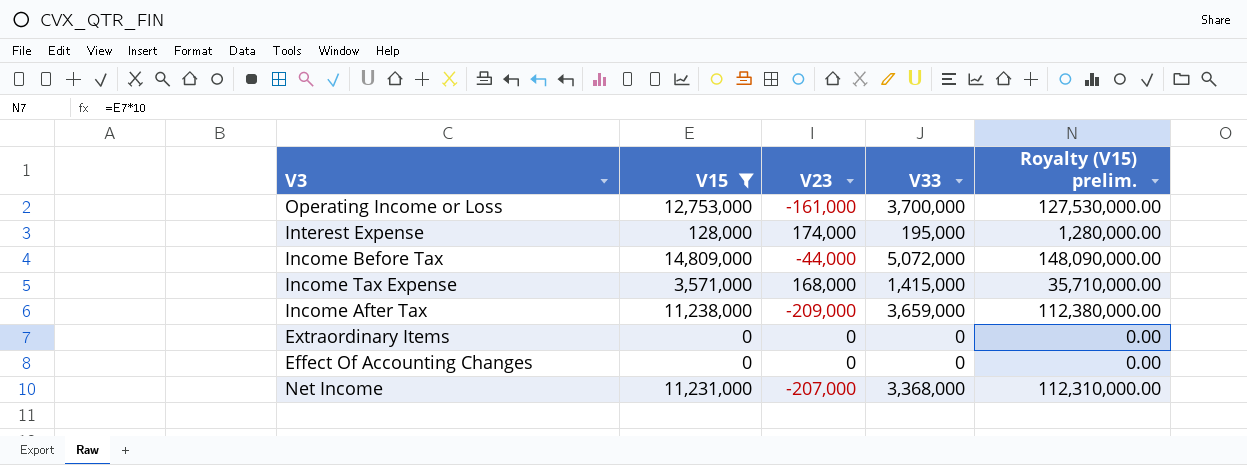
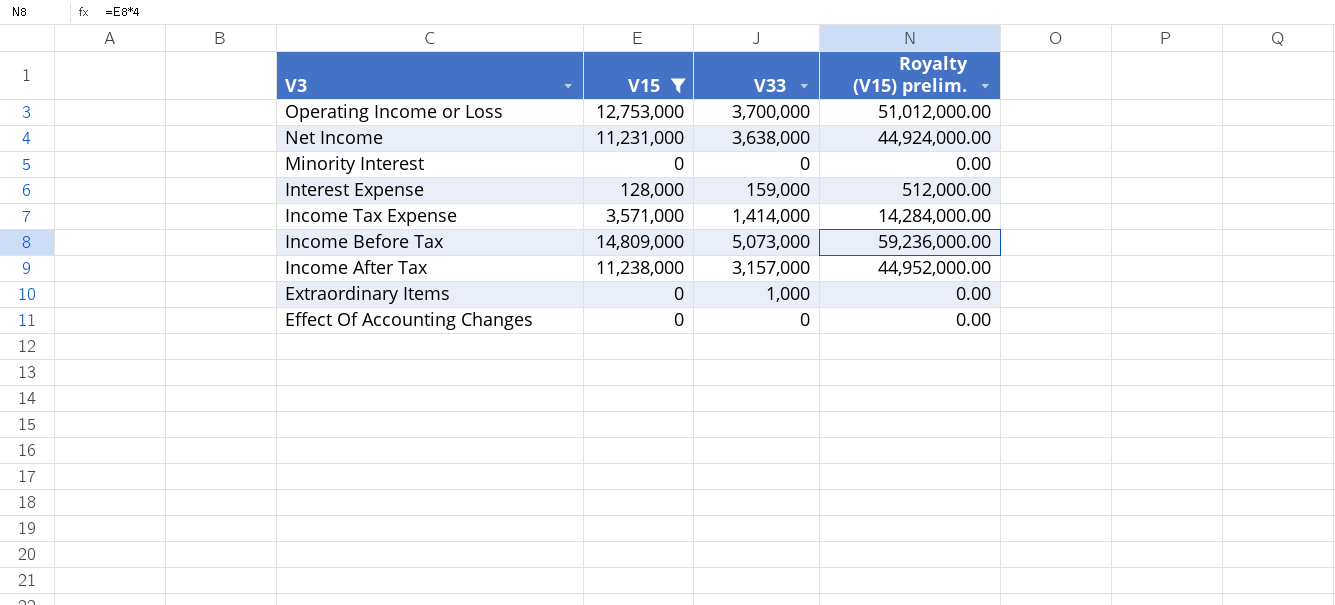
row order: none -> V3 descending
column V23 | position: 3 -> none
column Royalty (V15) prelim. | formula: [V15] * 10 -> [V15] * 4
Net Income | V33: 3,368,000 -> 3,638,000
row Minority Interest: none -> 0 | 0 | 0.00
Interest Expense | V33: 195,000 -> 159,000
Income Tax Expense | V33: 1,415,000 -> 1,414,000
Income Before Tax | V33: 5,072,000 -> 5,073,000
Income After Tax | V33: 3,659,000 -> 3,157,000
Extraordinary Items | V33: 0 -> 1,000

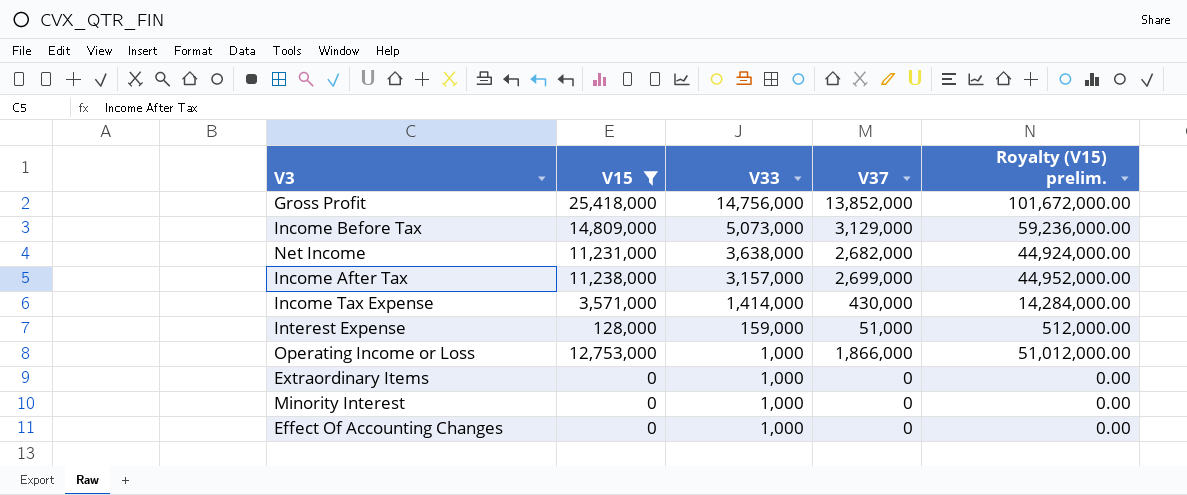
row order: V3 descending -> V33 descending
column V37 | position: none -> 4
row Gross Profit: none -> 25,418,000 | 14,756,000 | 13,852,000 | 101,672,000.00
Operating Income or Loss | V33: 3,700,000 -> 1,000
Minority Interest | V33: 0 -> 1,000
Effect Of Accounting Changes | V33: 0 -> 1,000

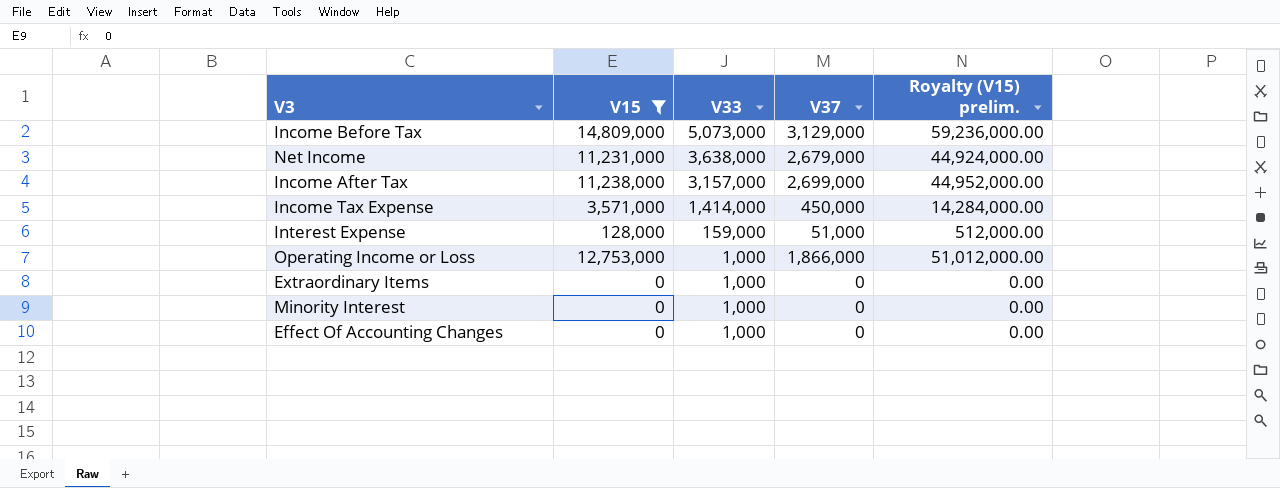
row Gross Profit: 25,418,000 | 14,756,000 | 13,852,000 | 101,672,000.00 -> none
Net Income | V37: 2,682,000 -> 2,679,000
Income Tax Expense | V37: 430,000 -> 450,000

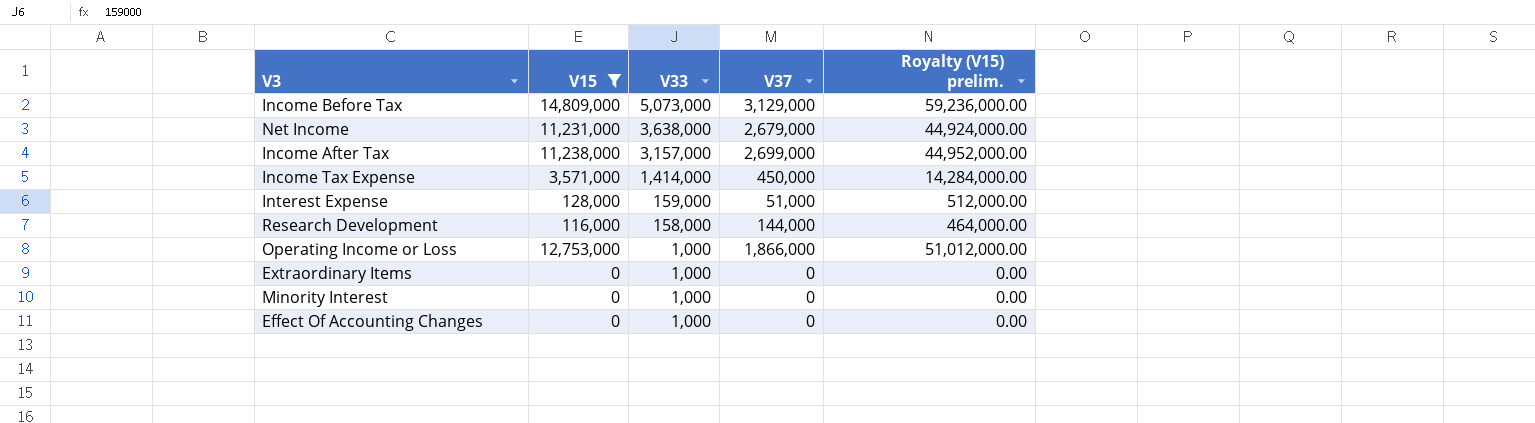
row Research Development: none -> 116,000 | 158,000 | 144,000 | 464,000.00

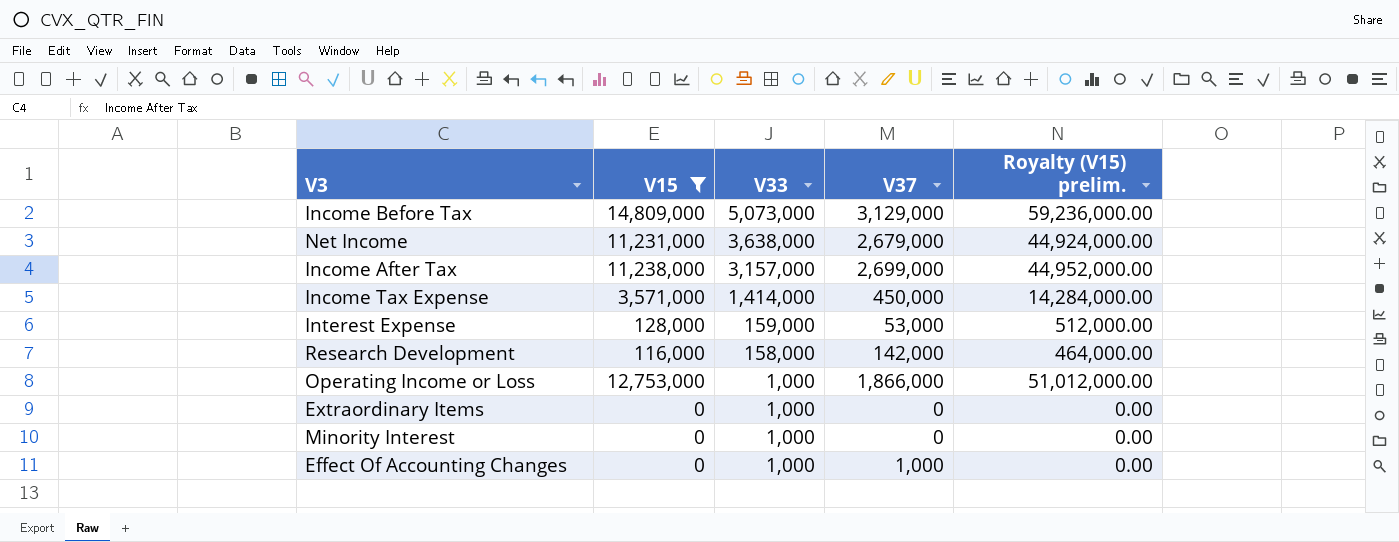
Interest Expense | V37: 51,000 -> 53,000
Research Development | V37: 144,000 -> 142,000
Effect Of Accounting Changes | V37: 0 -> 1,000

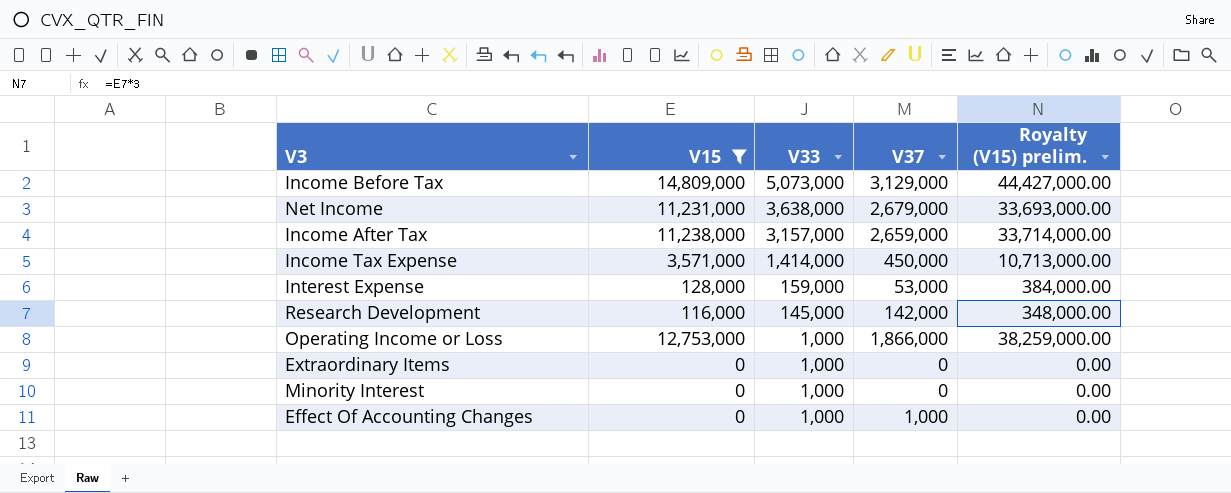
column Royalty (V15) prelim. | formula: [V15] * 4 -> [V15] * 3
Income After Tax | V37: 2,699,000 -> 2,659,000
Research Development | V33: 158,000 -> 145,000

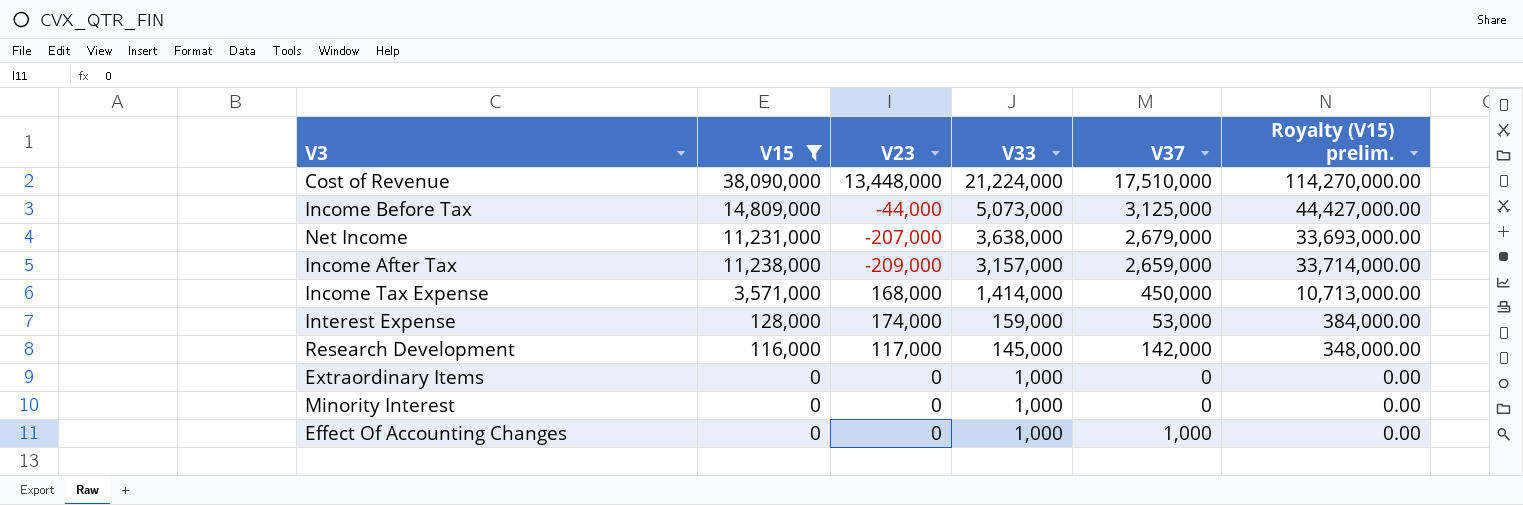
column V23 | position: none -> 3
row Operating Income or Loss: 12,753,000 | 1,000 | 1,866,000 | 38,259,000.00 -> none
row Cost of Revenue: none -> 38,090,000 | 13,448,000 | 21,224,000 | 17,510,000 | 114,270,000.00
Income Before Tax | V37: 3,129,000 -> 3,125,000

